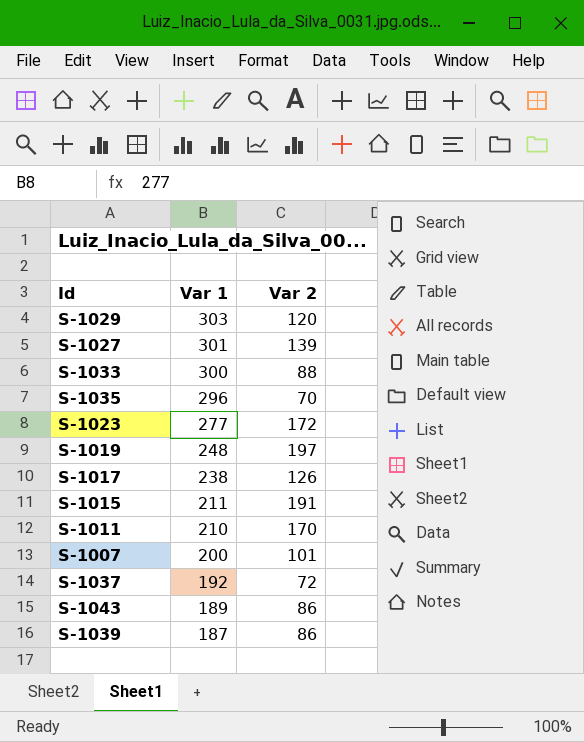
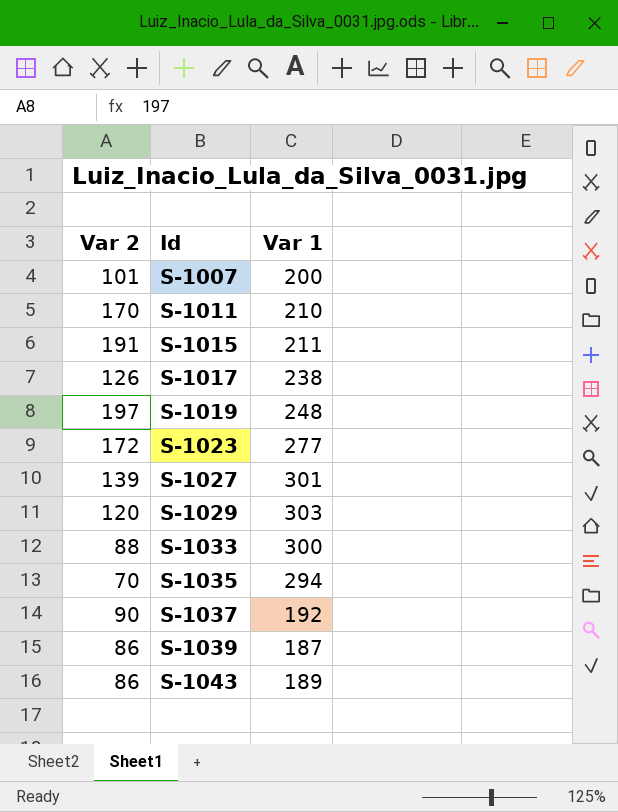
row order: Var 1 descending -> Id ascending
column Var 2 | position: 3 -> 1
S-1035 | Var 1: 296 -> 294
S-1037 | Var 2: 72 -> 90

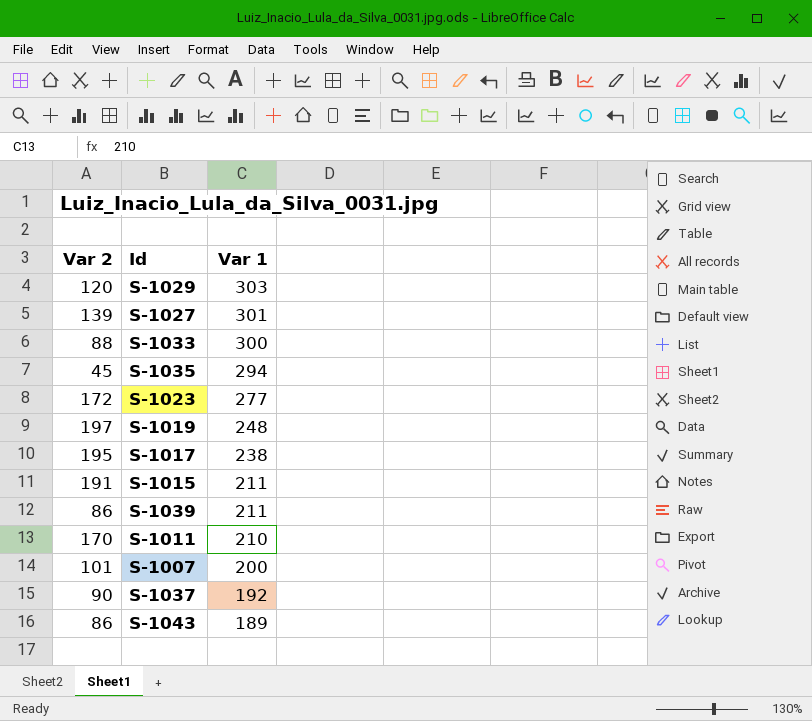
row order: Id ascending -> Var 1 descending
S-1035 | Var 2: 70 -> 45
S-1017 | Var 2: 126 -> 195
S-1039 | Var 1: 187 -> 211

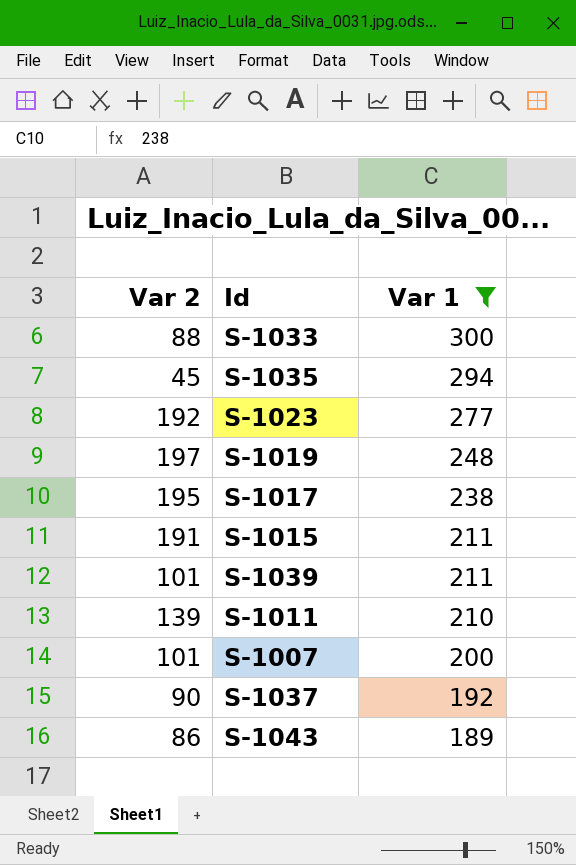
filter: none -> Var 1 <= 300
S-1023 | Var 2: 172 -> 192
S-1039 | Var 2: 86 -> 101
S-1011 | Var 2: 170 -> 139

